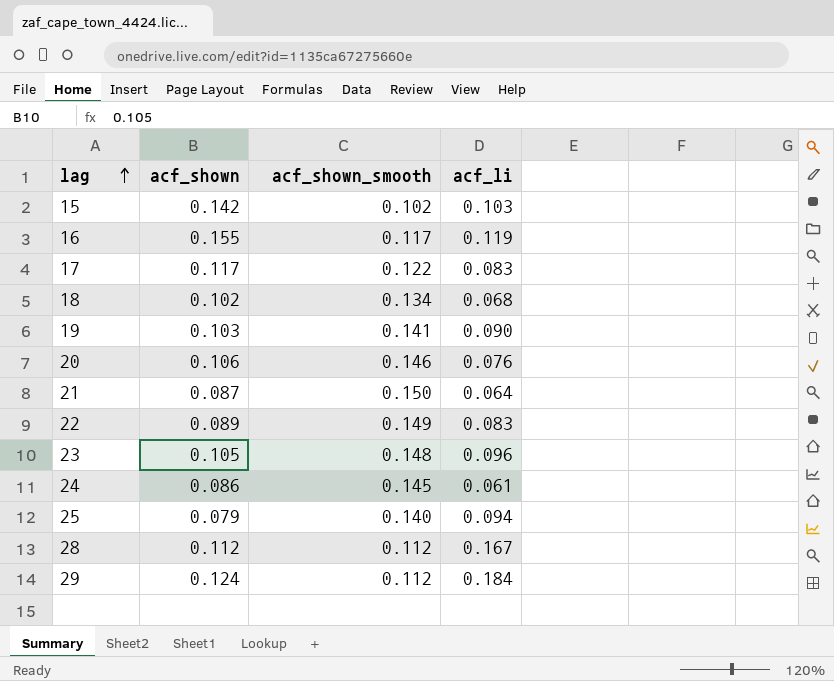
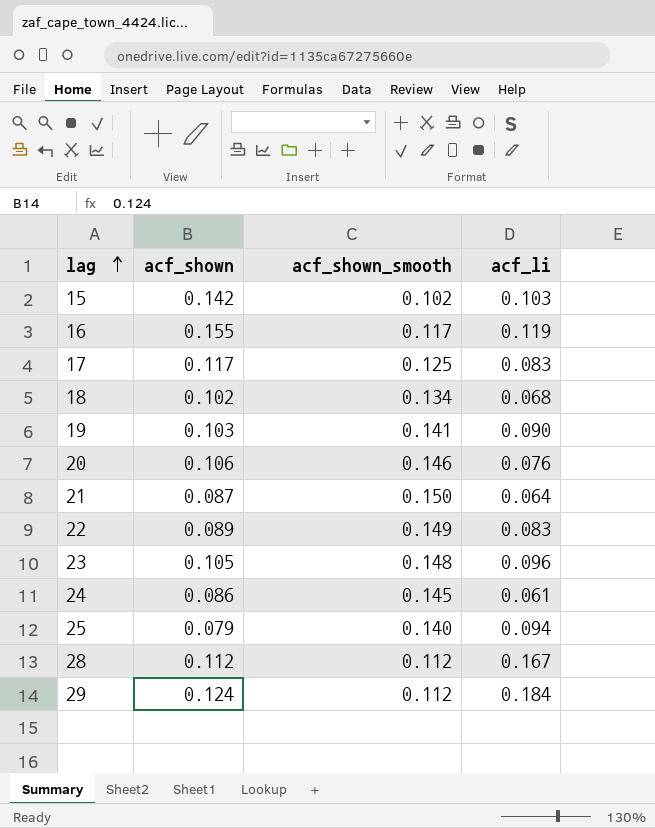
17 | acf_shown_smooth: 0.122 -> 0.125

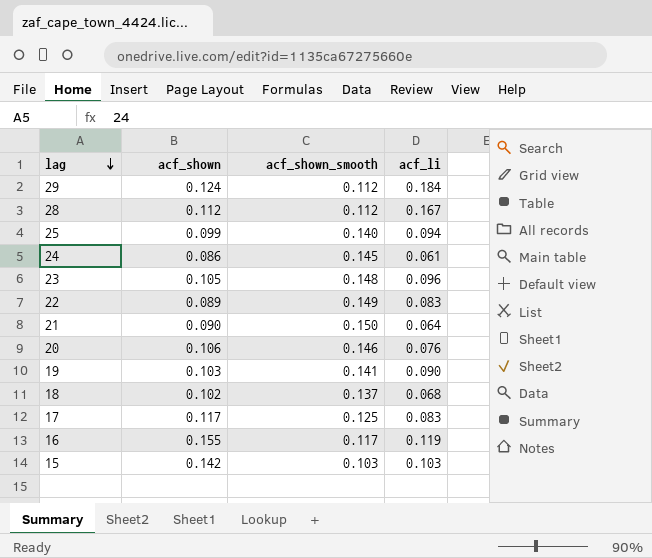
row order: lag ascending -> lag descending
25 | acf_shown: 0.079 -> 0.099
21 | acf_shown: 0.087 -> 0.090
18 | acf_shown_smooth: 0.134 -> 0.137
15 | acf_shown_smooth: 0.102 -> 0.103

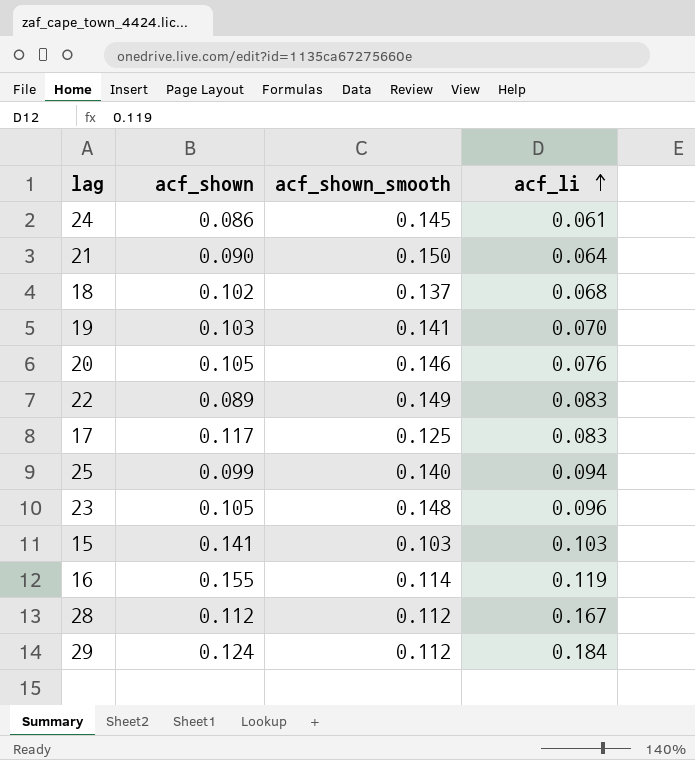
row order: lag descending -> acf_li ascending
19 | acf_li: 0.090 -> 0.070
20 | acf_shown: 0.106 -> 0.105
15 | acf_shown: 0.142 -> 0.141
16 | acf_shown_smooth: 0.117 -> 0.114

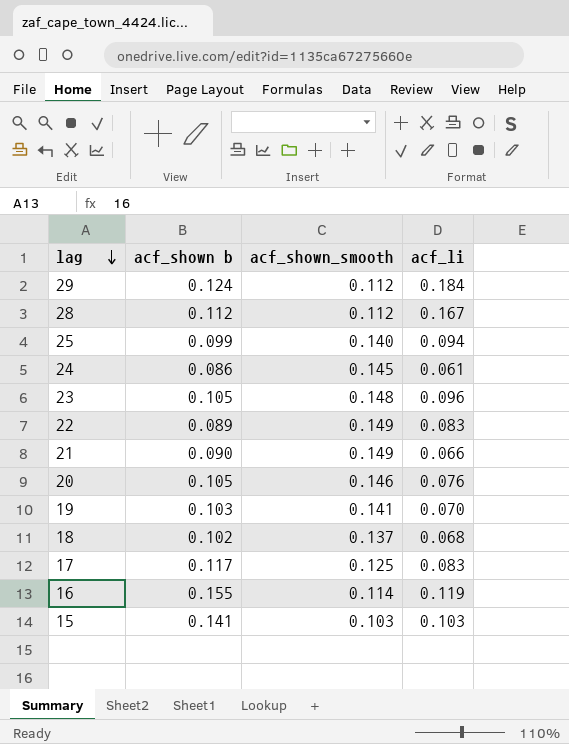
row order: acf_li ascending -> lag descending
column name: acf_shown -> acf_shown b
21 | acf_shown_smooth: 0.150 -> 0.149
21 | acf_li: 0.064 -> 0.066

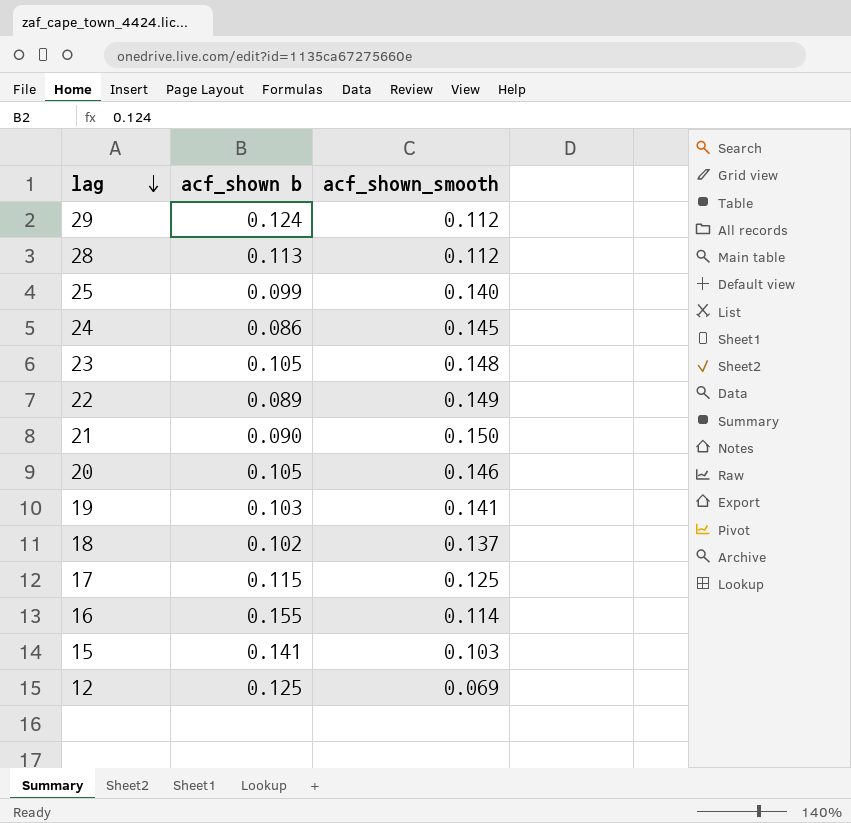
column acf_li | position: 4 -> none
28 | acf_shown b: 0.112 -> 0.113
21 | acf_shown_smooth: 0.149 -> 0.150
17 | acf_shown b: 0.117 -> 0.115
row 12: none -> 0.125 | 0.069

